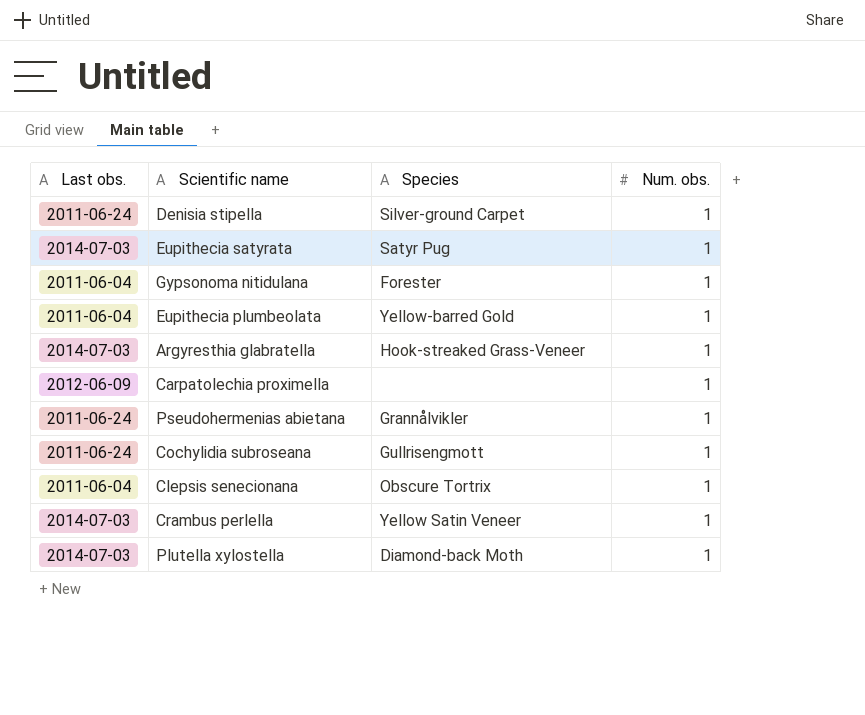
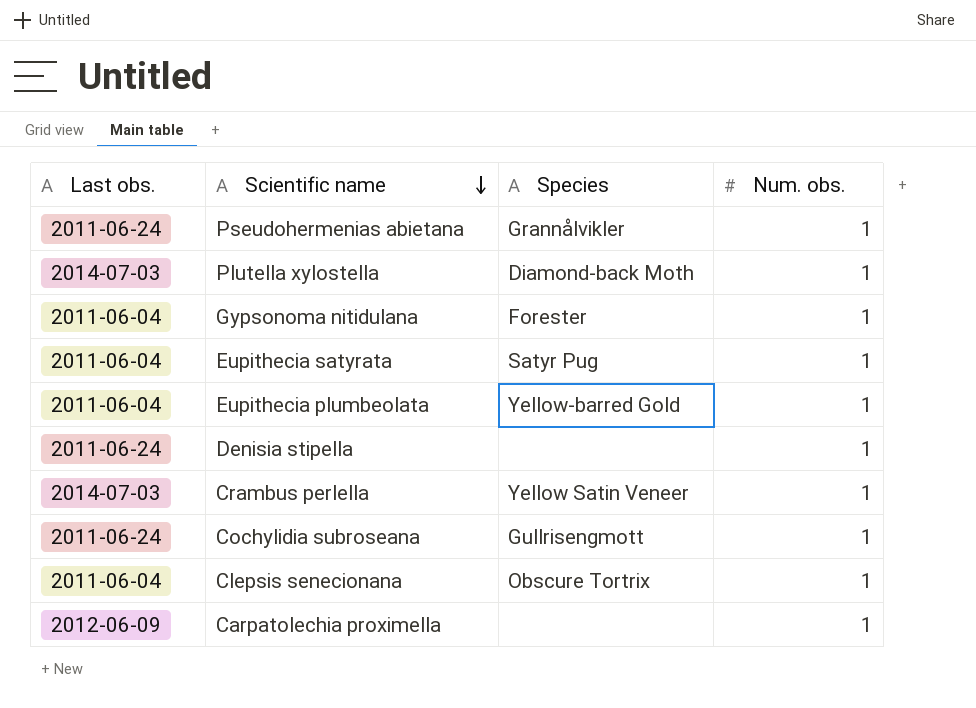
row order: none -> Scientific name descending
row Argyresthia glabratella: 2014-07-03 | Hook-streaked Grass-Veneer | 1 -> none
Eupithecia satyrata | Last obs.: 2014-07-03 -> 2011-06-04
Denisia stipella | Species: Silver-ground Carpet -> none

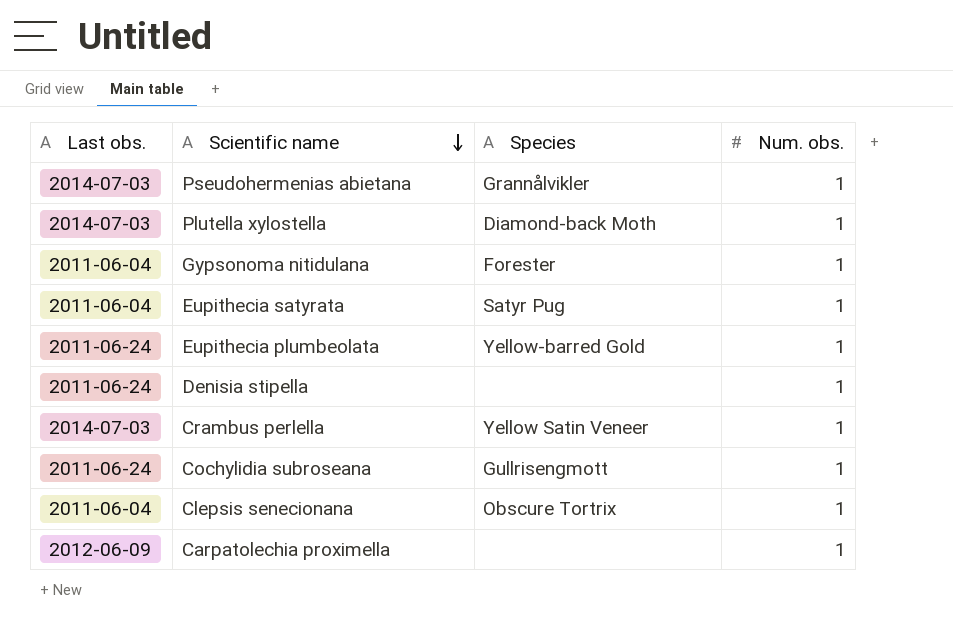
Pseudohermenias abietana | Last obs.: 2011-06-24 -> 2014-07-03
Eupithecia plumbeolata | Last obs.: 2011-06-04 -> 2011-06-24

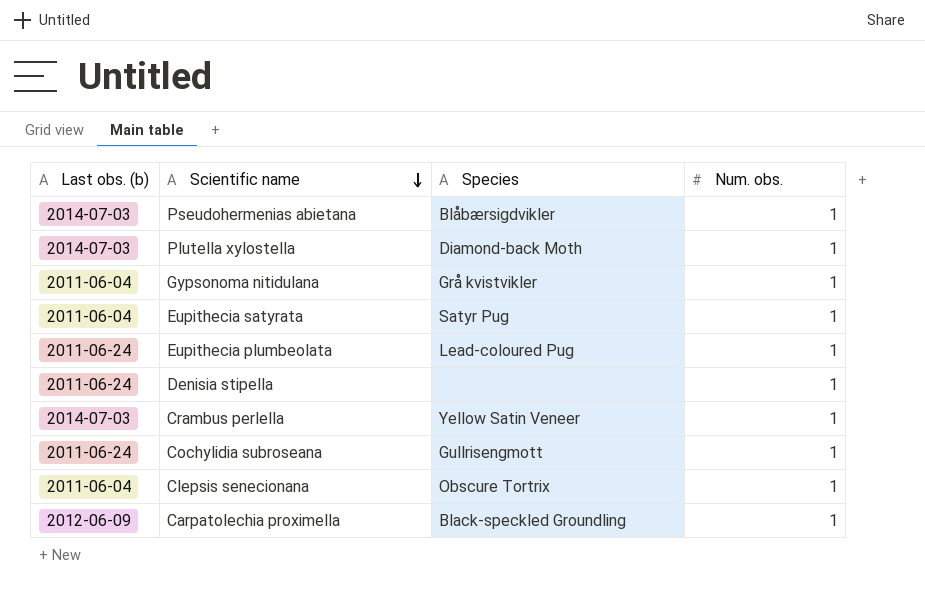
column name: Last obs. -> Last obs. (b)
Pseudohermenias abietana | Species: Grannålvikler -> Blåbærsigdvikler
Gypsonoma nitidulana | Species: Forester -> Grå kvistvikler
Eupithecia plumbeolata | Species: Yellow-barred Gold -> Lead-coloured Pug
Carpatolechia proximella | Species: none -> Black-speckled Groundling

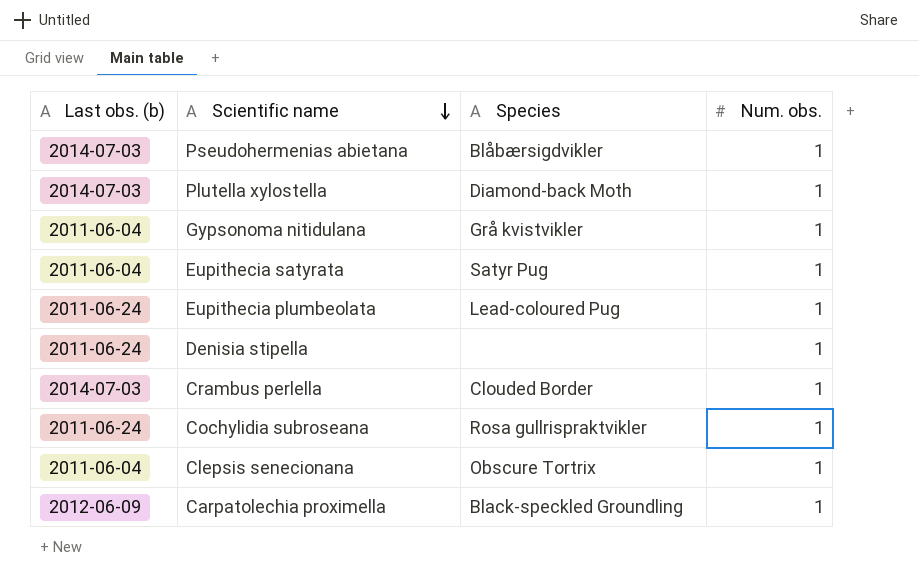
Crambus perlella | Species: Yellow Satin Veneer -> Clouded Border
Cochylidia subroseana | Species: Gullrisengmott -> Rosa gullrispraktvikler

